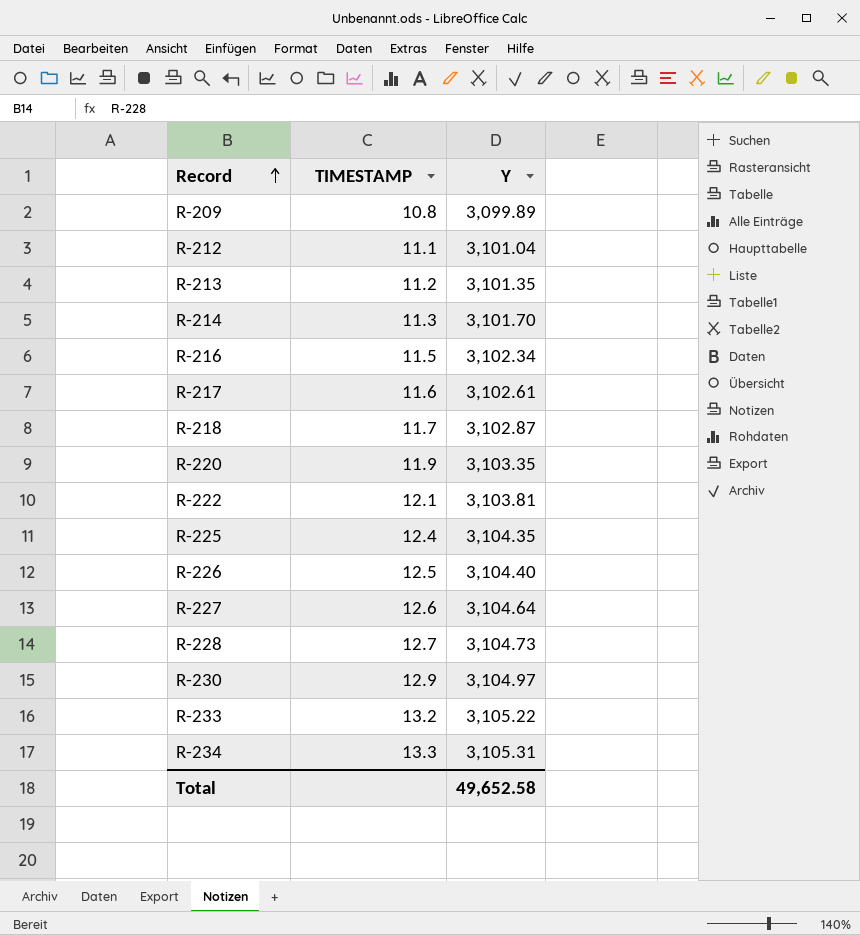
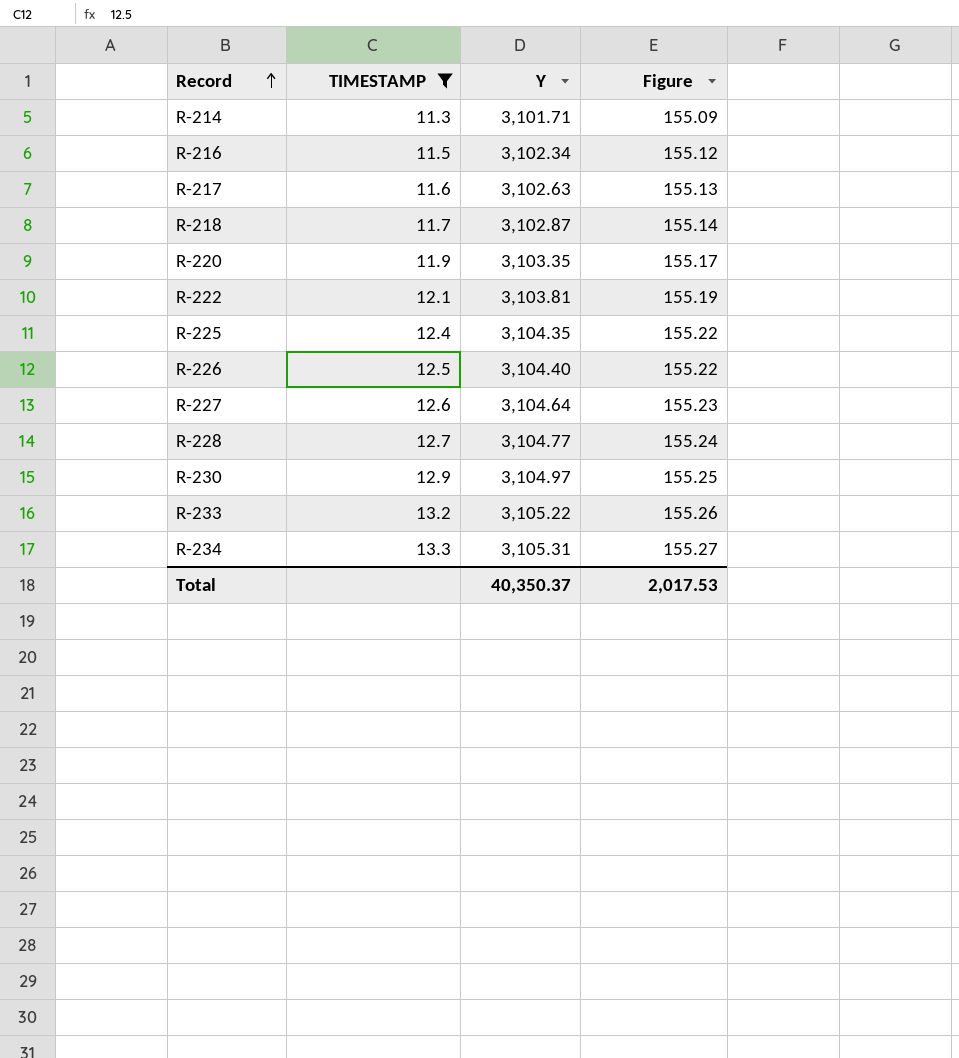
filter: none -> TIMESTAMP >= 11.3
column Figure | formula: none -> [Y] * 0.05
R-214 | Y: 3,101.70 -> 3,101.71
R-217 | Y: 3,102.61 -> 3,102.63
R-228 | Y: 3,104.73 -> 3,104.77
Total | Y: 49,652.58 -> 40,350.37

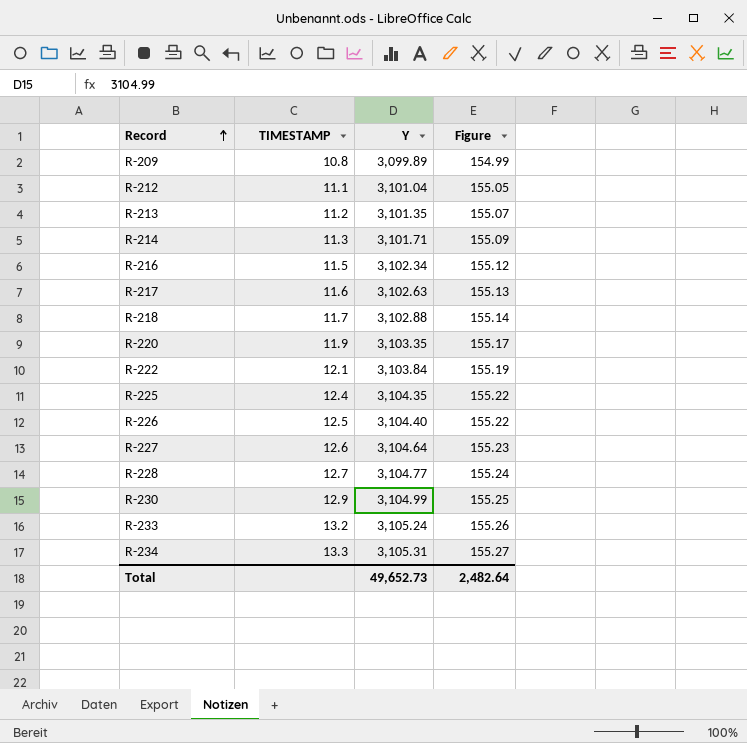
filter: TIMESTAMP >= 11.3 -> none
R-218 | Y: 3,102.87 -> 3,102.88
R-222 | Y: 3,103.81 -> 3,103.84
R-230 | Y: 3,104.97 -> 3,104.99
R-233 | Y: 3,105.22 -> 3,105.24
Total | Y: 40,350.37 -> 49,652.73
Total | Figure: 2,017.53 -> 2,482.64

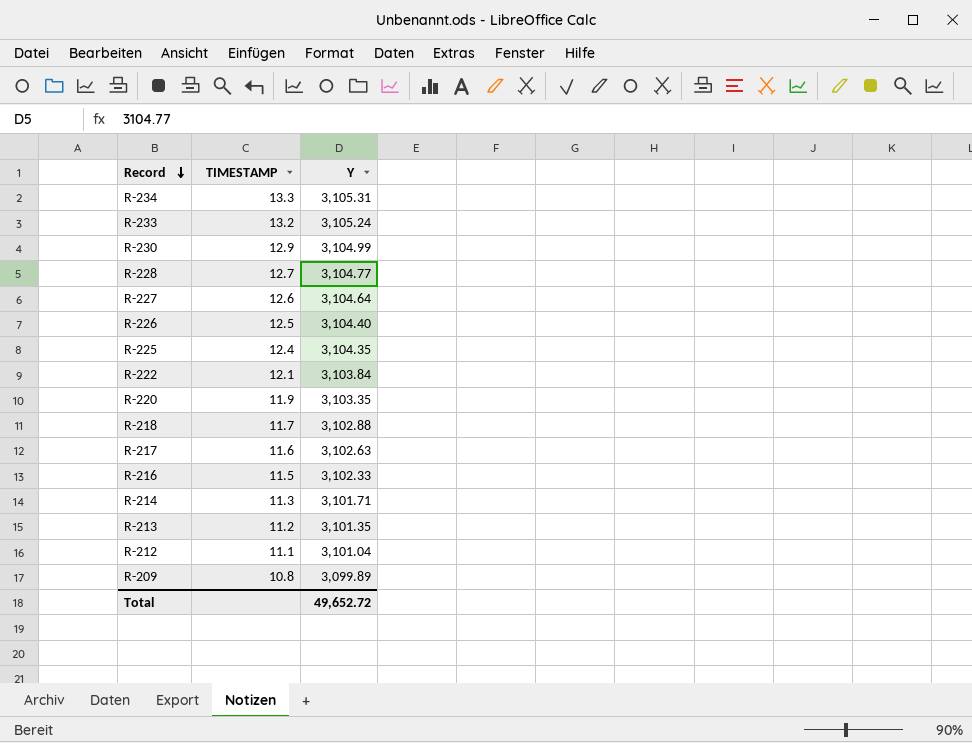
row order: Record ascending -> Record descending
column Figure | formula: [Y] * 0.05 -> none
R-216 | Y: 3,102.34 -> 3,102.33
Total | Y: 49,652.73 -> 49,652.72

